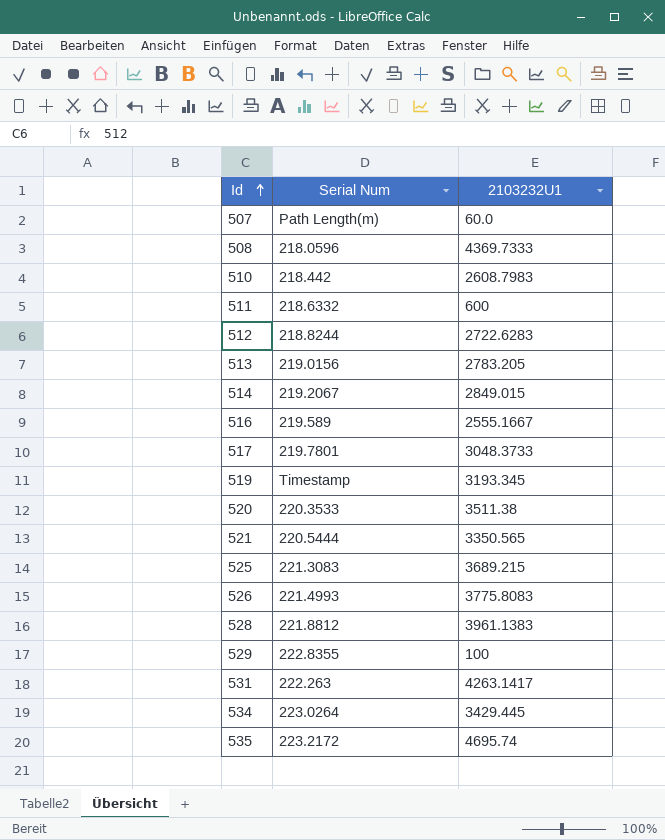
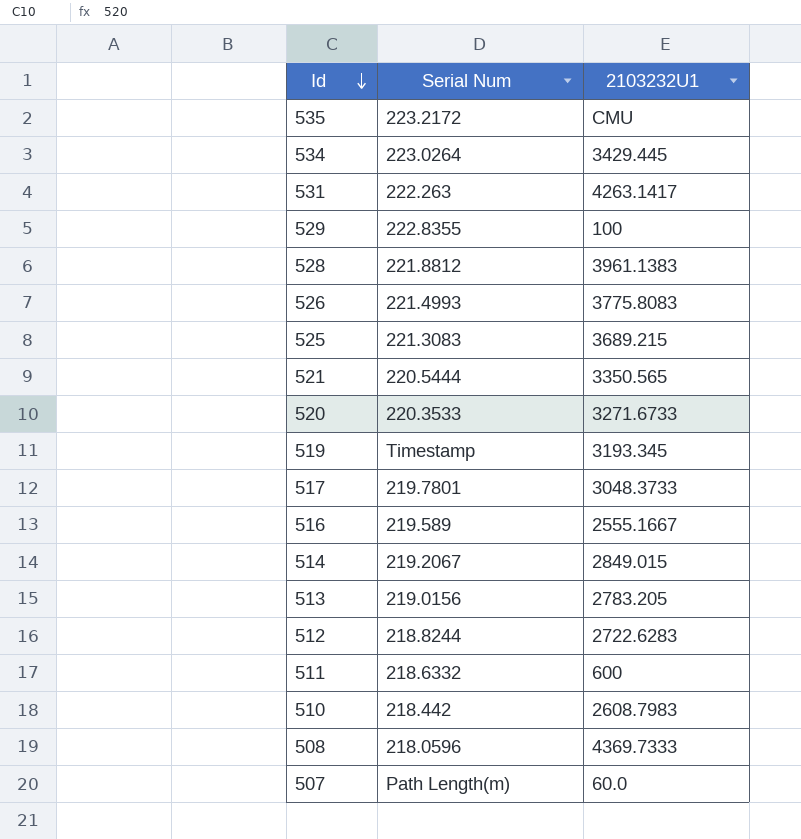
row order: Id ascending -> Id descending
535 | 2103232U1: 4695.74 -> CMU
520 | 2103232U1: 3511.38 -> 3271.6733

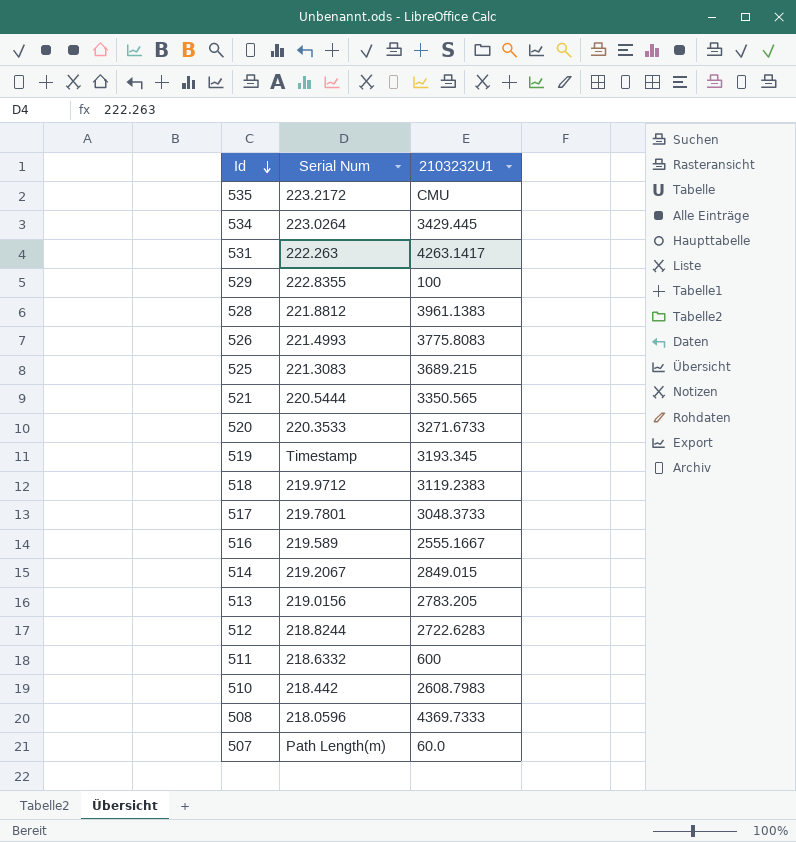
row 518: none -> 219.9712 | 3119.2383

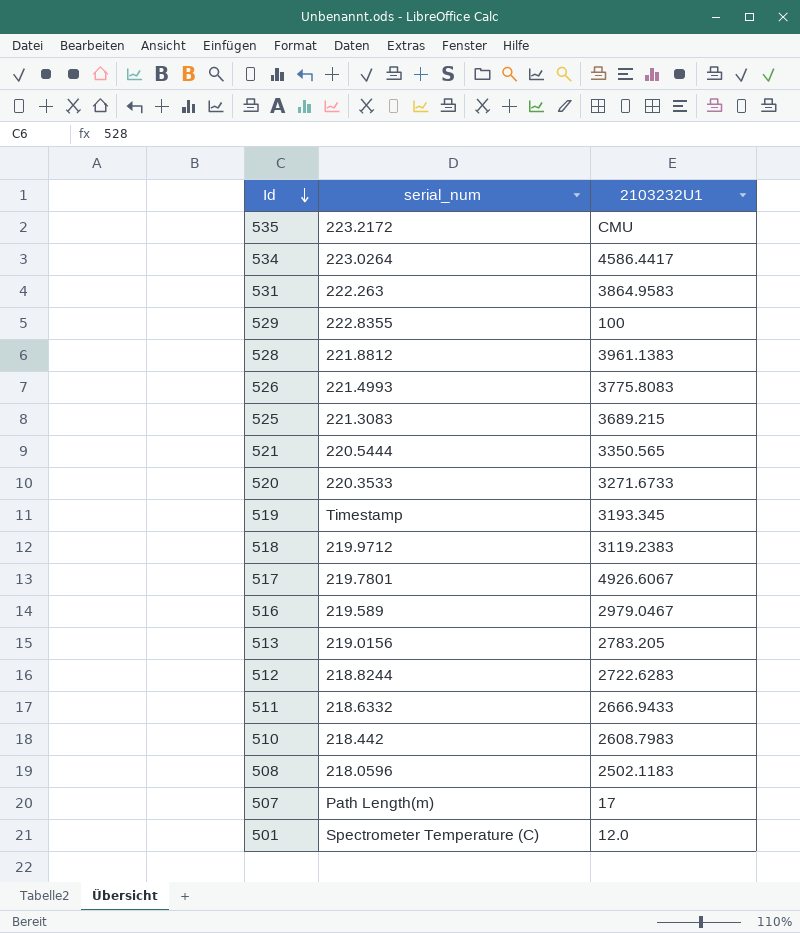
column name: Serial Num -> serial_num
row 514: 219.2067 | 2849.015 -> none
534 | 2103232U1: 3429.445 -> 4586.4417
531 | 2103232U1: 4263.1417 -> 3864.9583
517 | 2103232U1: 3048.3733 -> 4926.6067
516 | 2103232U1: 2555.1667 -> 2979.0467
511 | 2103232U1: 600 -> 2666.9433
508 | 2103232U1: 4369.7333 -> 2502.1183
507 | 2103232U1: 60.0 -> 17
row 501: none -> Spectrometer Temperature (C) | 12.0

